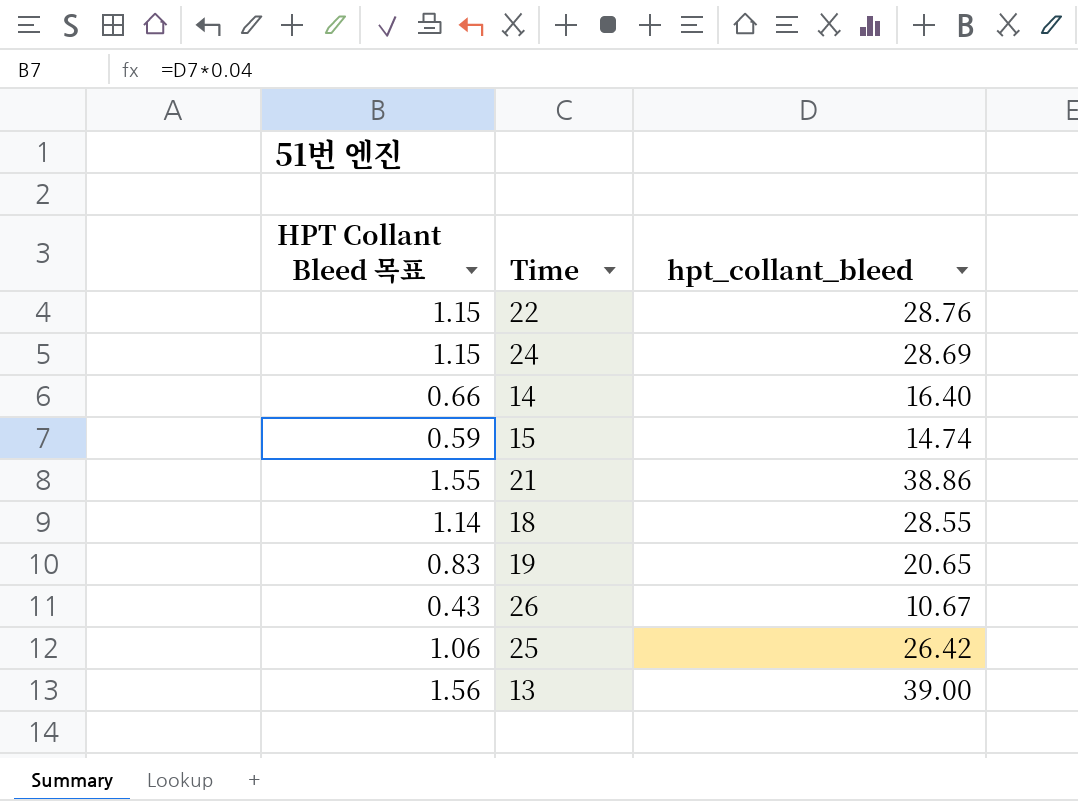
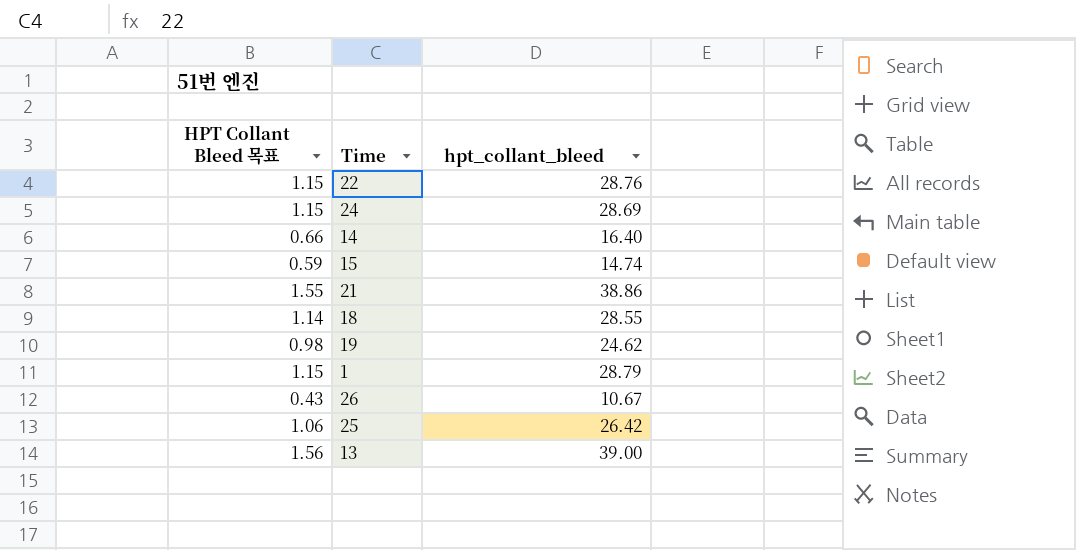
19 | HPT Collant Bleed 목표: 0.83 -> 0.98
19 | hpt_collant_bleed: 20.65 -> 24.62
row 1: none -> 1.15 | 28.79

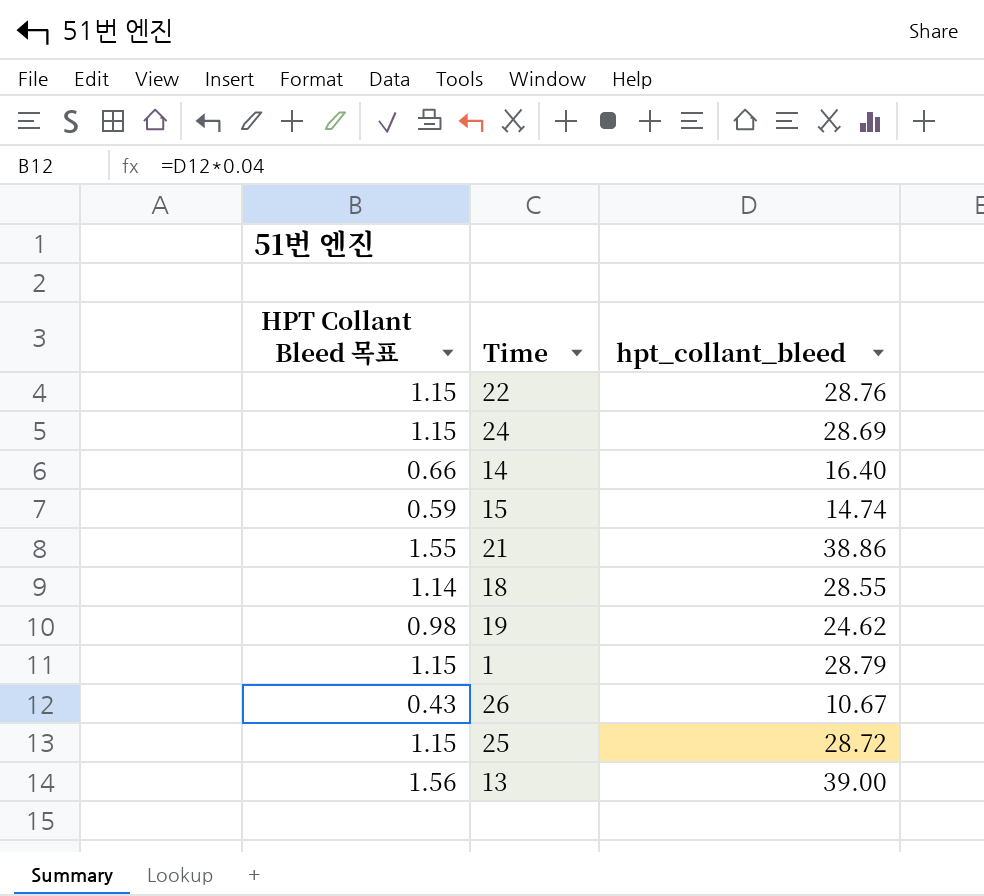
25 | HPT Collant Bleed 목표: 1.06 -> 1.15
25 | hpt_collant_bleed: 26.42 -> 28.72

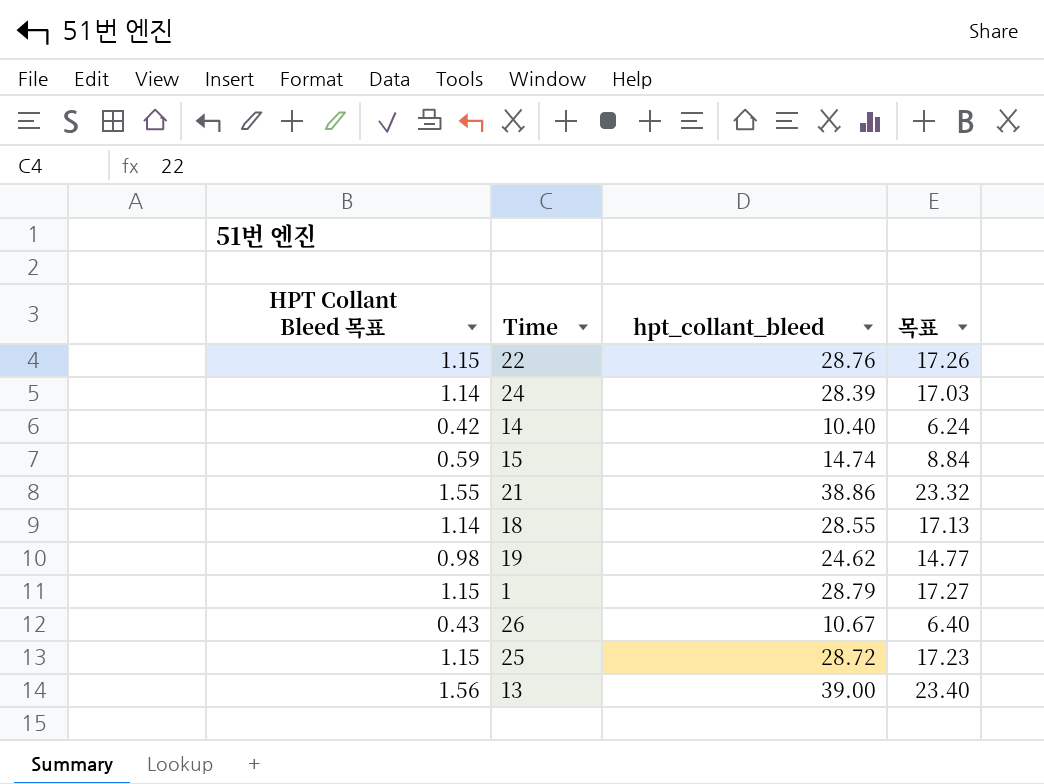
column 목표 | formula: none -> [hpt_collant_bleed] * 0.6
24 | HPT Collant Bleed 목표: 1.15 -> 1.14
24 | hpt_collant_bleed: 28.69 -> 28.39
14 | HPT Collant Bleed 목표: 0.66 -> 0.42
14 | hpt_collant_bleed: 16.40 -> 10.40

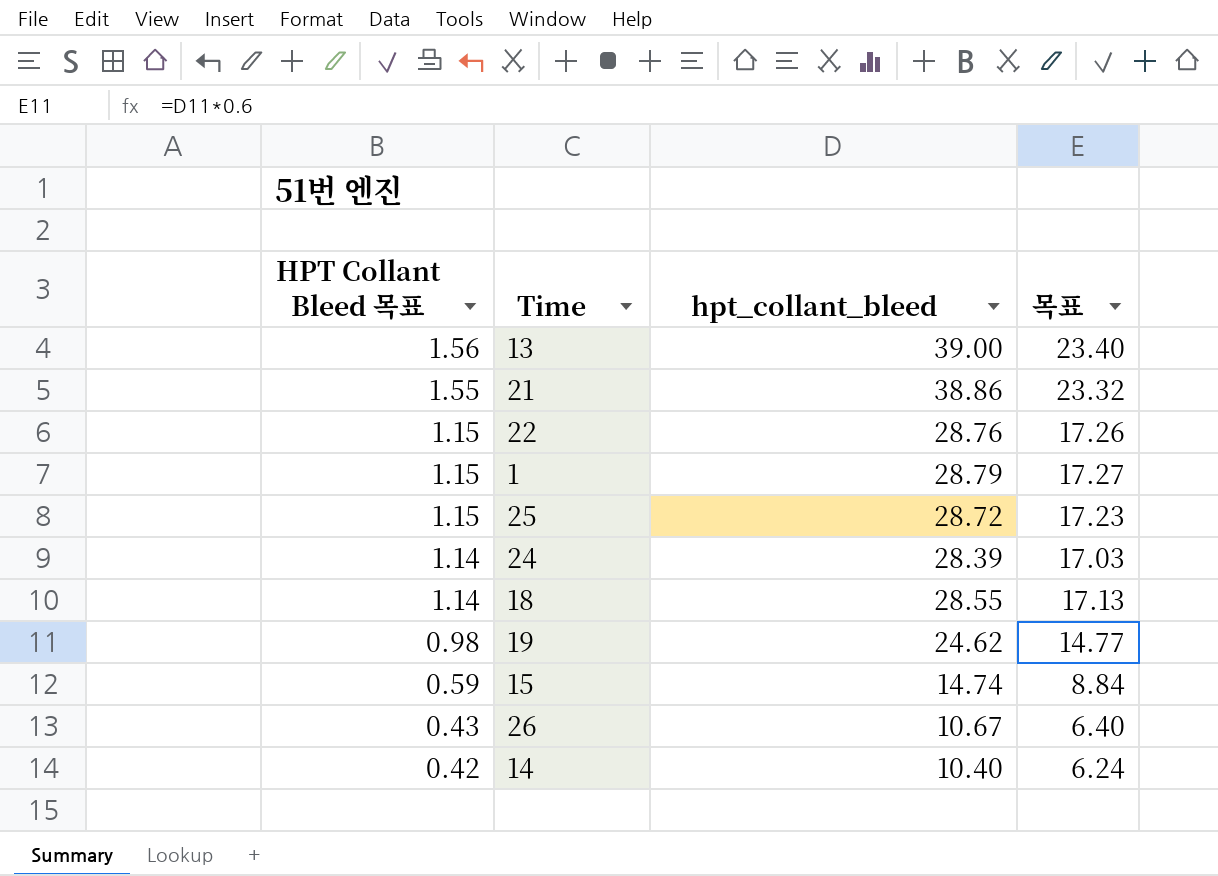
row order: none -> HPT Collant Bleed 목표 descending

